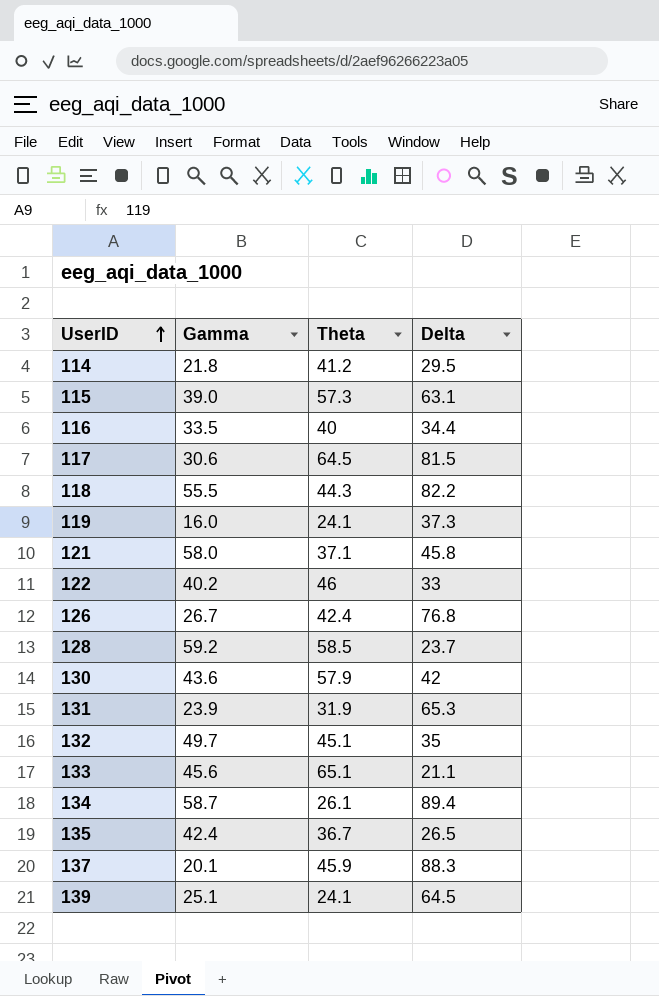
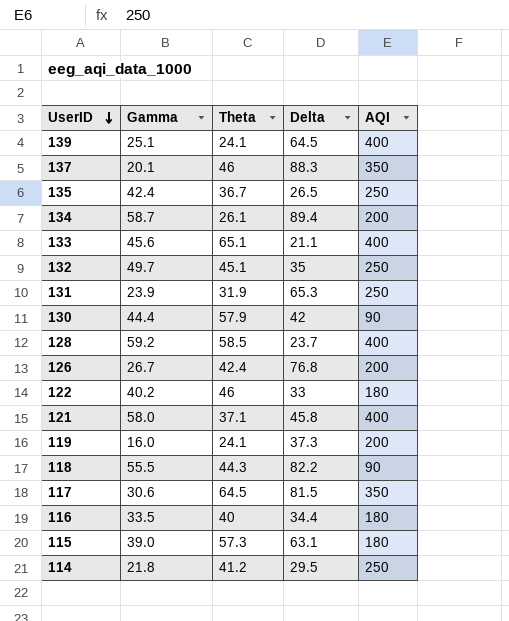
row order: UserID ascending -> UserID descending
column AQI | position: none -> 5
137 | Theta: 45.9 -> 46
130 | Gamma: 43.6 -> 44.4

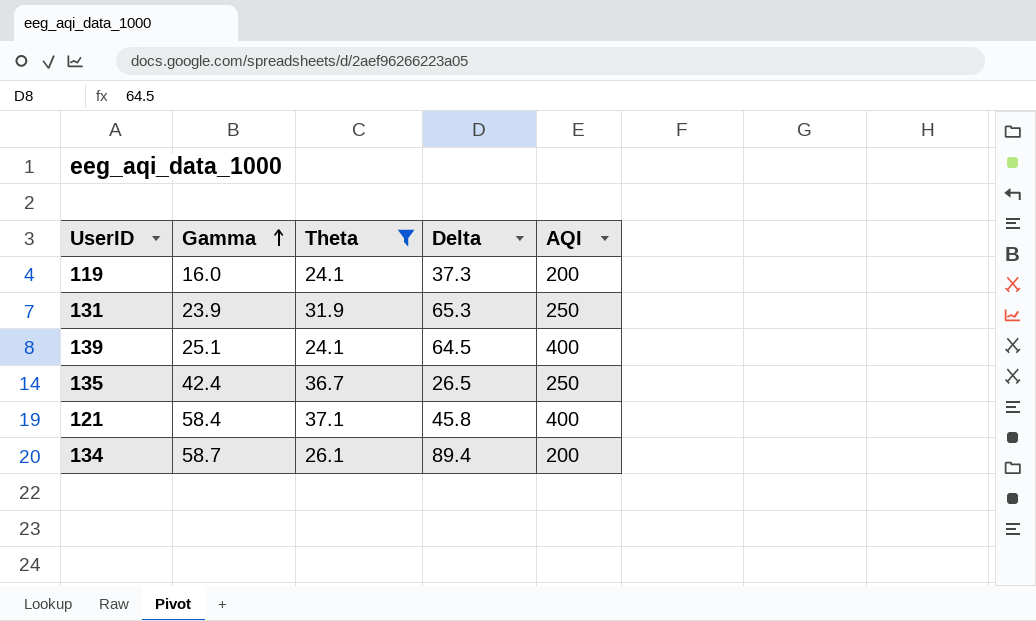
filter: none -> Theta <= 37.1
row order: UserID descending -> Gamma ascending
121 | Gamma: 58.0 -> 58.4

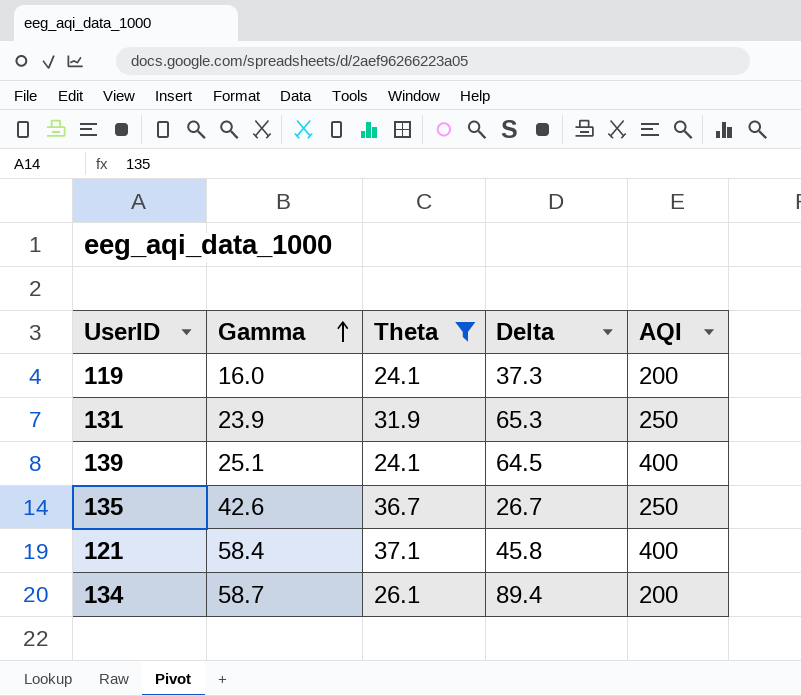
135 | Gamma: 42.4 -> 42.6
135 | Delta: 26.5 -> 26.7

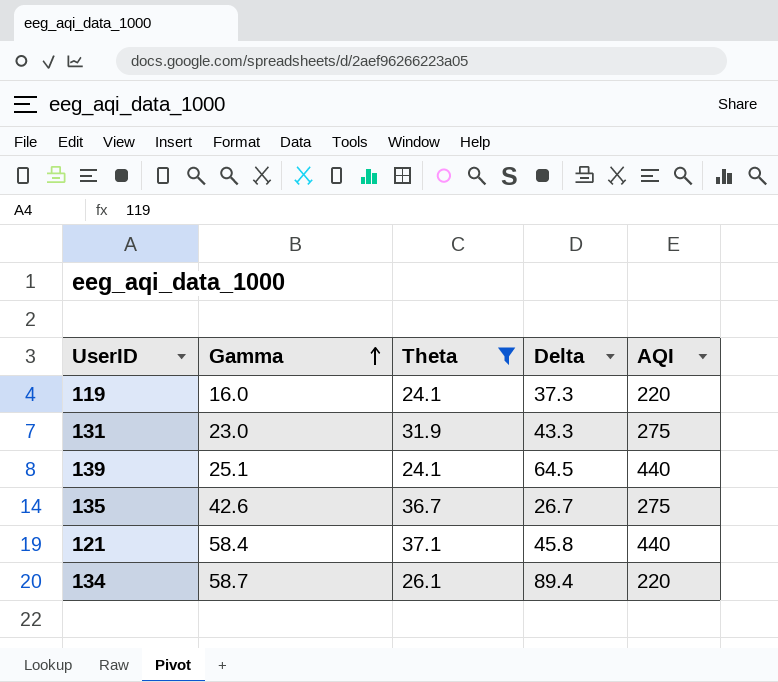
119 | AQI: 200 -> 220
131 | Gamma: 23.9 -> 23.0
131 | Delta: 65.3 -> 43.3
131 | AQI: 250 -> 275
139 | AQI: 400 -> 440
135 | AQI: 250 -> 275
121 | AQI: 400 -> 440
134 | AQI: 200 -> 220

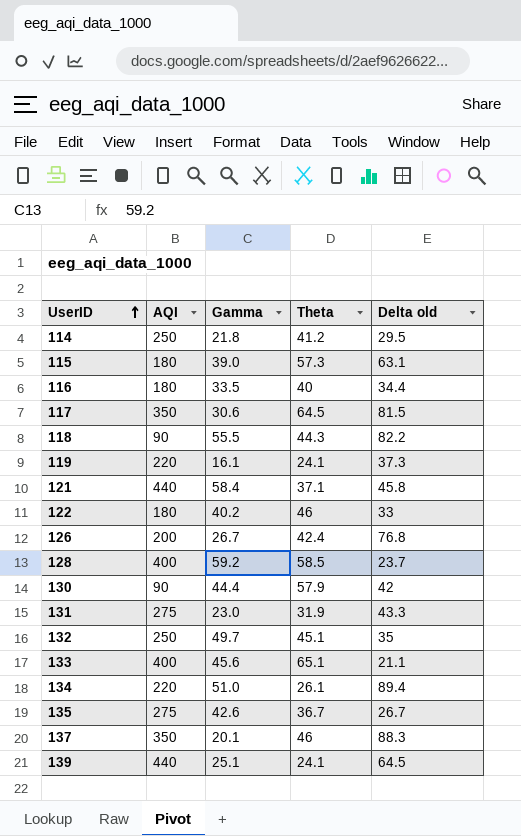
filter: Theta <= 37.1 -> none
row order: Gamma ascending -> UserID ascending
column AQI | position: 5 -> 2
column name: Delta -> Delta old
119 | Gamma: 16.0 -> 16.1
134 | Gamma: 58.7 -> 51.0

